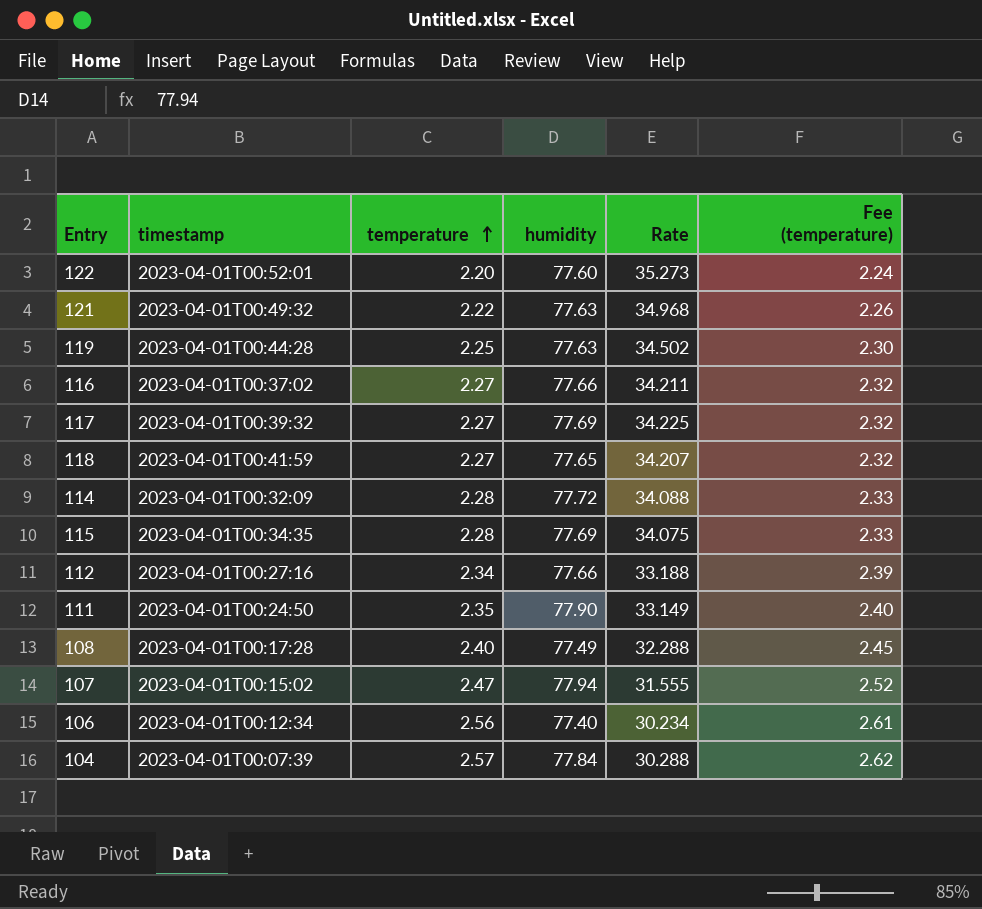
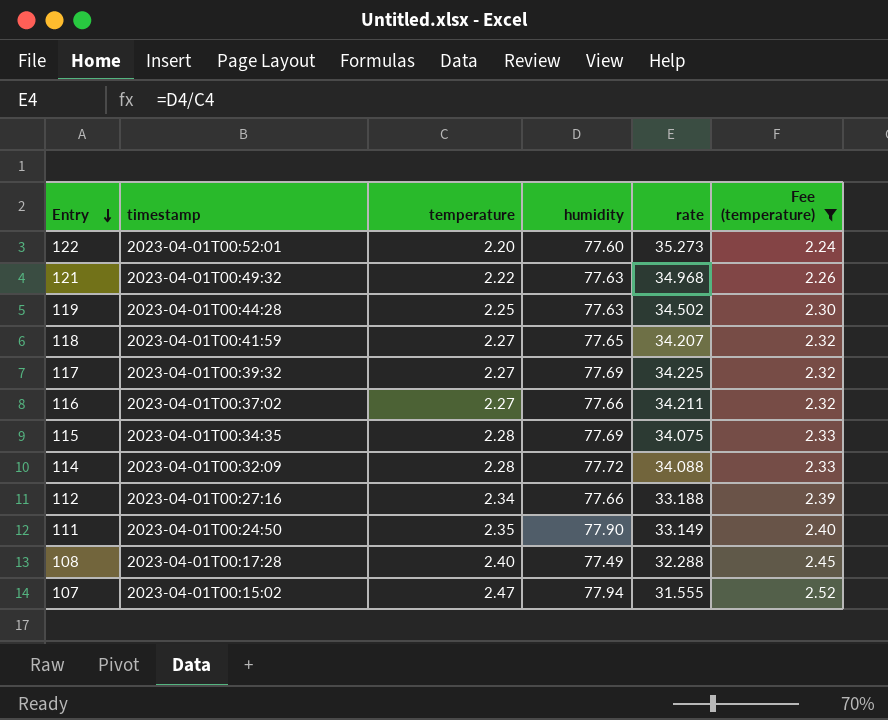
filter: none -> Fee (temperature) <= 2.52
row order: temperature ascending -> Entry descending
column name: Rate -> rate

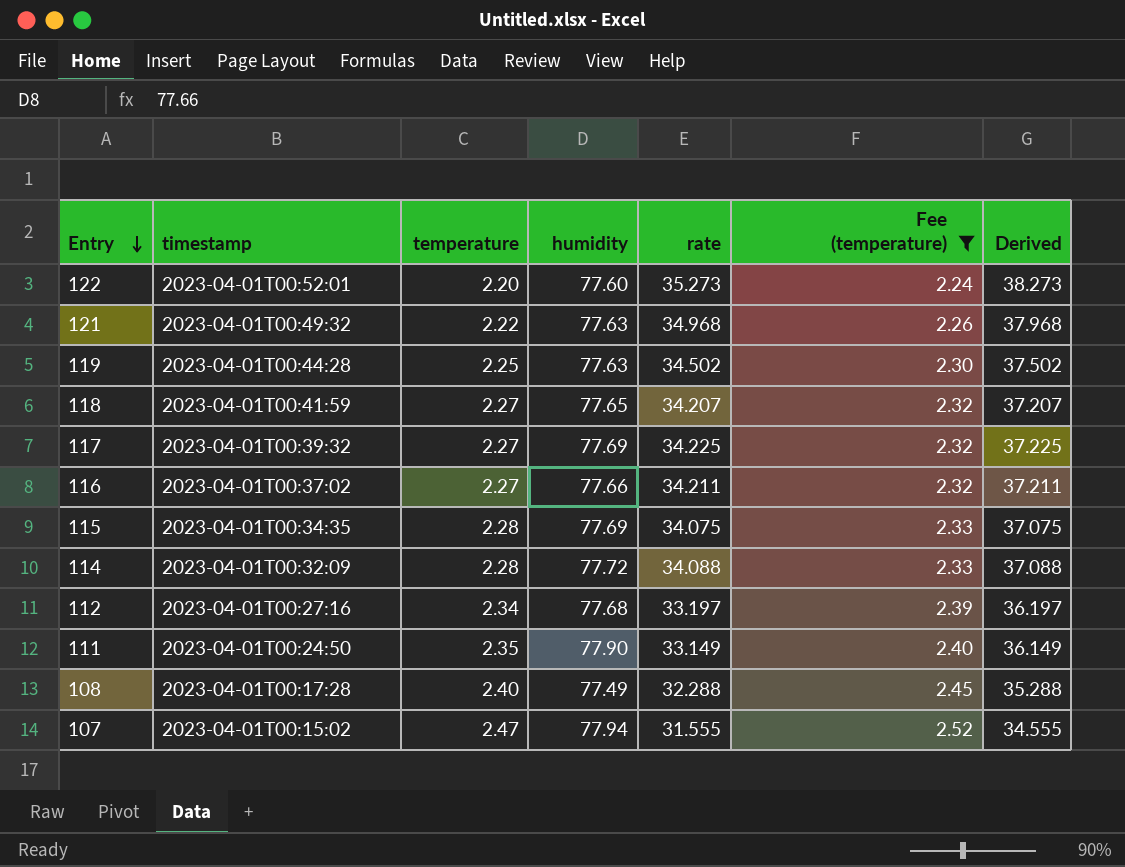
column Derived | formula: none -> [rate] + 3
112 | humidity: 77.66 -> 77.68
112 | rate: 33.188 -> 33.197

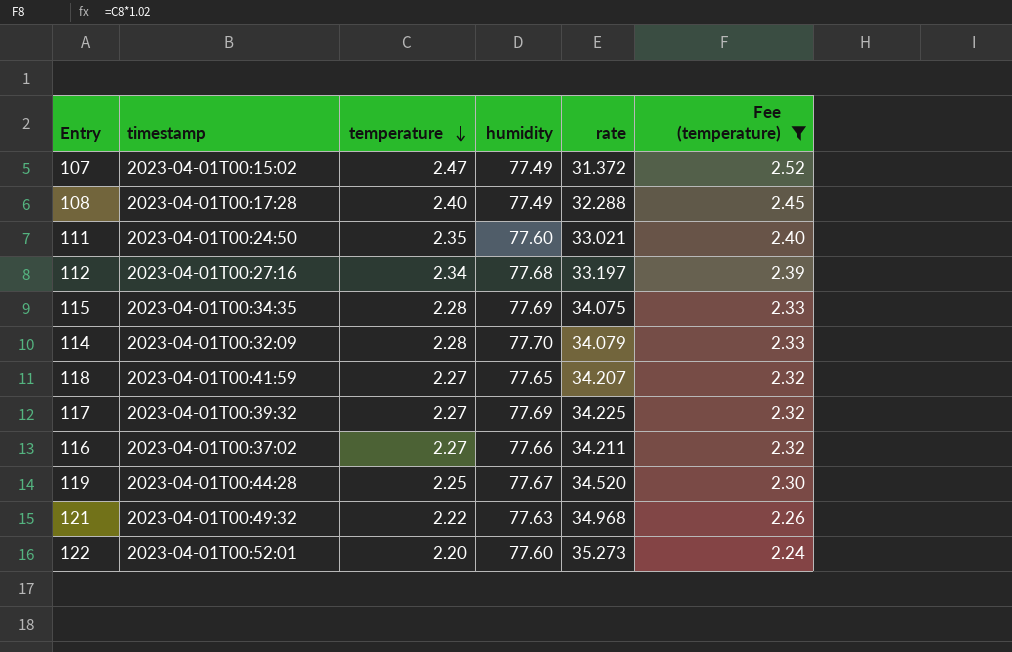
row order: Entry descending -> temperature descending
column Derived | formula: [rate] + 3 -> none
107 | humidity: 77.94 -> 77.49
107 | rate: 31.555 -> 31.372
111 | humidity: 77.90 -> 77.60
111 | rate: 33.149 -> 33.021
114 | humidity: 77.72 -> 77.70
114 | rate: 34.088 -> 34.079
119 | humidity: 77.63 -> 77.67
119 | rate: 34.502 -> 34.520

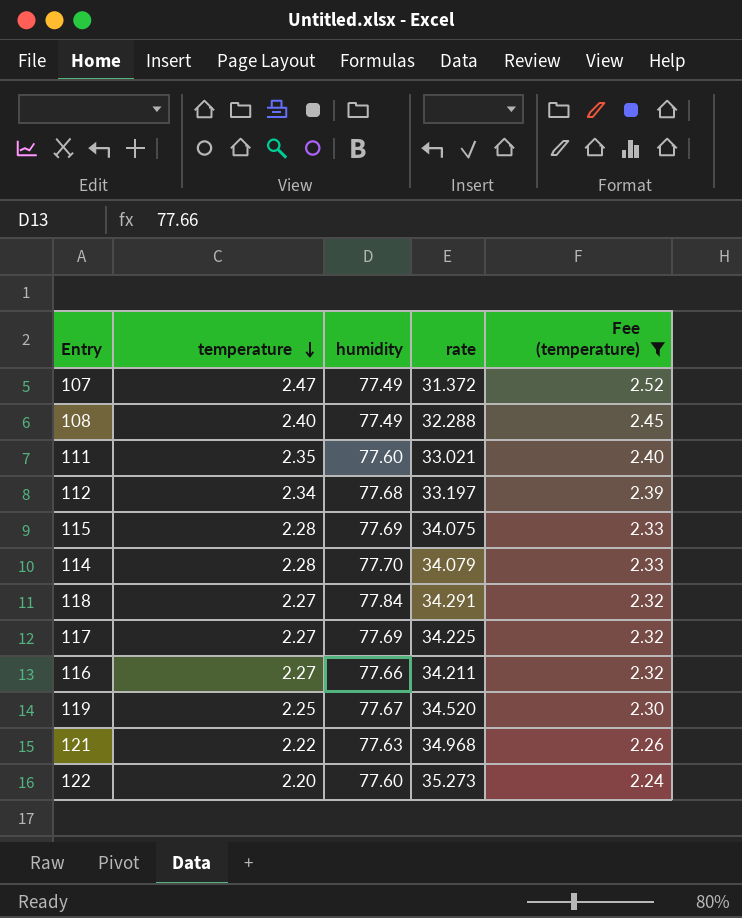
column timestamp | position: 2 -> none
118 | humidity: 77.65 -> 77.84
118 | rate: 34.207 -> 34.291

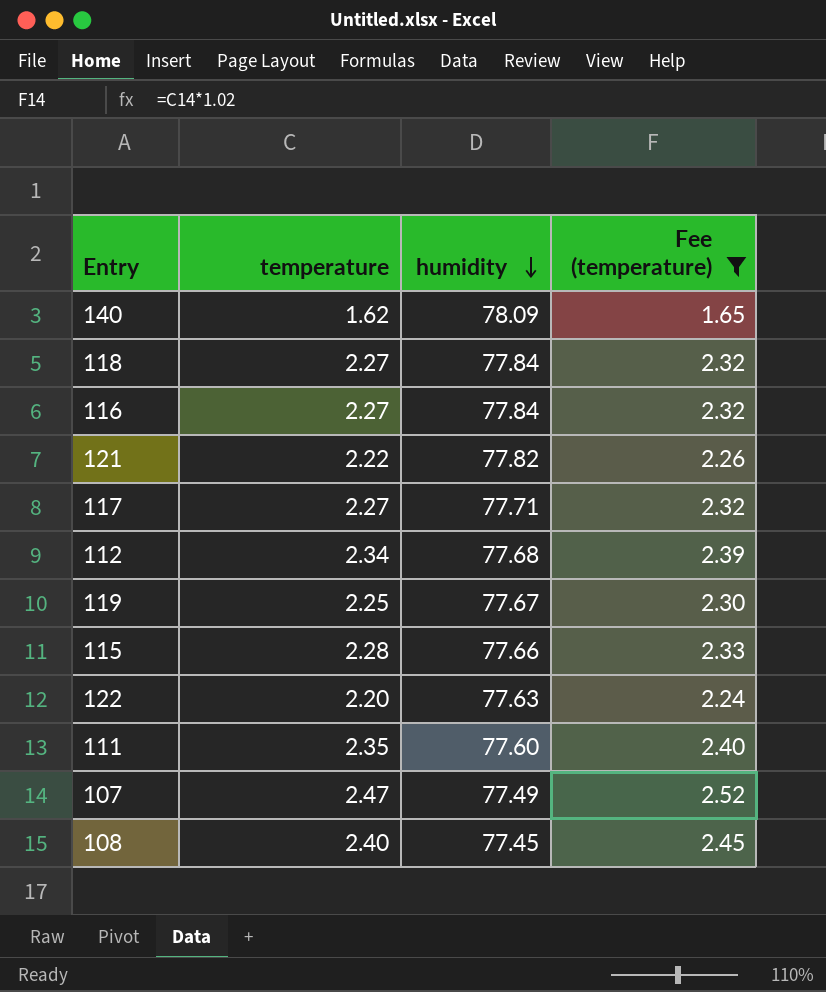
row order: temperature descending -> humidity descending
column rate | formula: [humidity] / [temperature] -> none
row 114: 2.28 | 77.70 | 34.079 | 2.33 -> none
row 140: none -> 1.62 | 78.09 | 1.65
116 | humidity: 77.66 -> 77.84
121 | humidity: 77.63 -> 77.82
117 | humidity: 77.69 -> 77.71
115 | humidity: 77.69 -> 77.66
122 | humidity: 77.60 -> 77.63
108 | humidity: 77.49 -> 77.45

